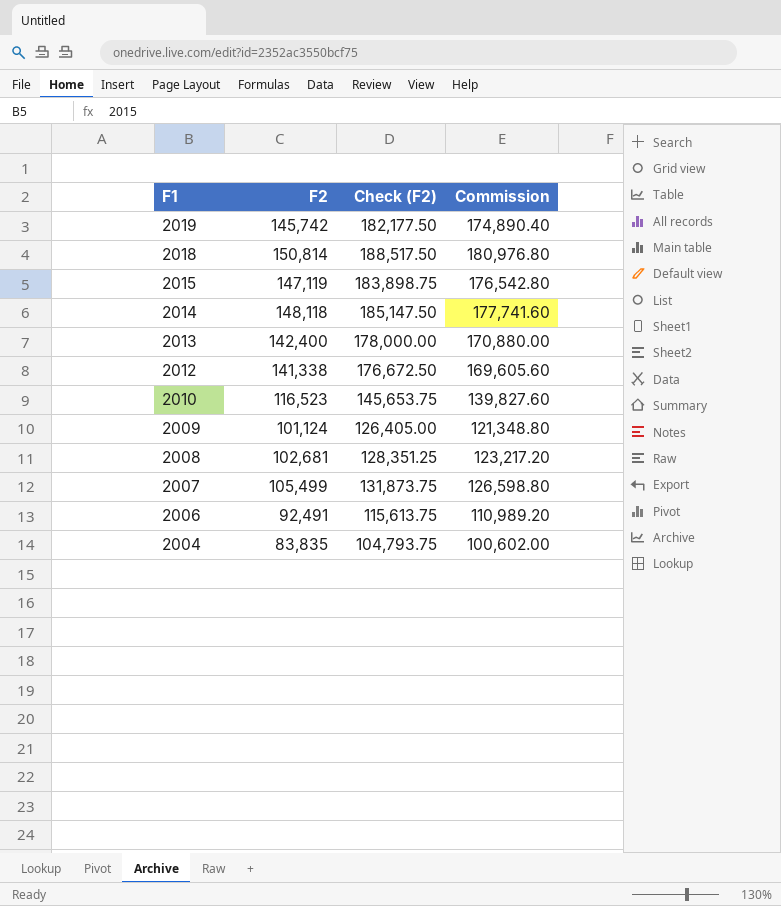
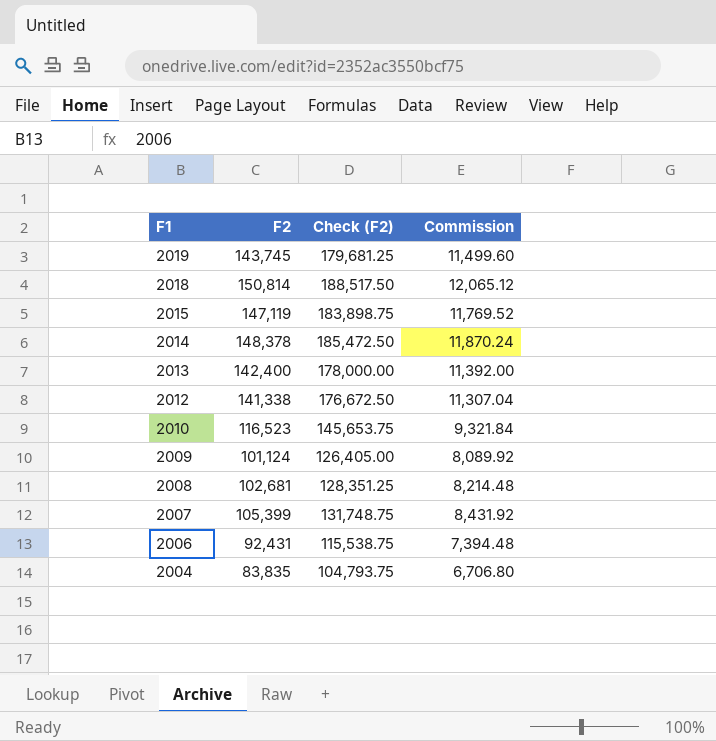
column Commission | formula: [F2] * 1.2 -> [F2] * 0.08
2019 | F2: 145,742 -> 143,745
2019 | Check (F2): 182,177.50 -> 179,681.25
2014 | F2: 148,118 -> 148,378
2014 | Check (F2): 185,147.50 -> 185,472.50
2007 | F2: 105,499 -> 105,399
2007 | Check (F2): 131,873.75 -> 131,748.75
2006 | F2: 92,491 -> 92,431
2006 | Check (F2): 115,613.75 -> 115,538.75

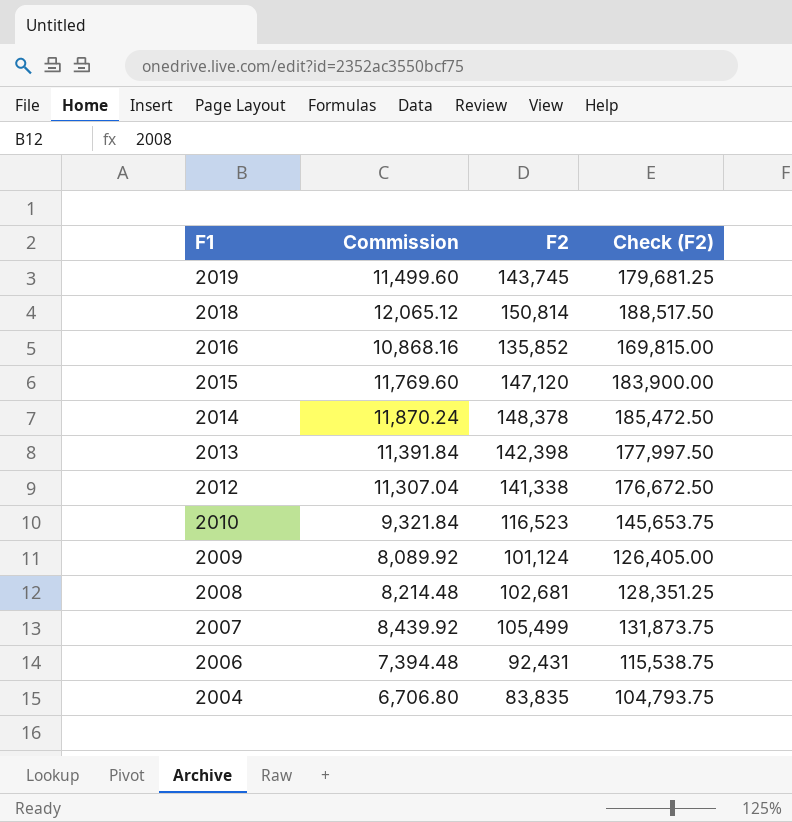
column Commission | position: 4 -> 2
row 2016: none -> 10,868.16 | 135,852 | 169,815.00
2015 | Commission: 11,769.52 -> 11,769.60
2015 | F2: 147,119 -> 147,120
2015 | Check (F2): 183,898.75 -> 183,900.00
2013 | Commission: 11,392.00 -> 11,391.84
2013 | F2: 142,400 -> 142,398
2013 | Check (F2): 178,000.00 -> 177,997.50
2007 | Commission: 8,431.92 -> 8,439.92
2007 | F2: 105,399 -> 105,499
2007 | Check (F2): 131,748.75 -> 131,873.75

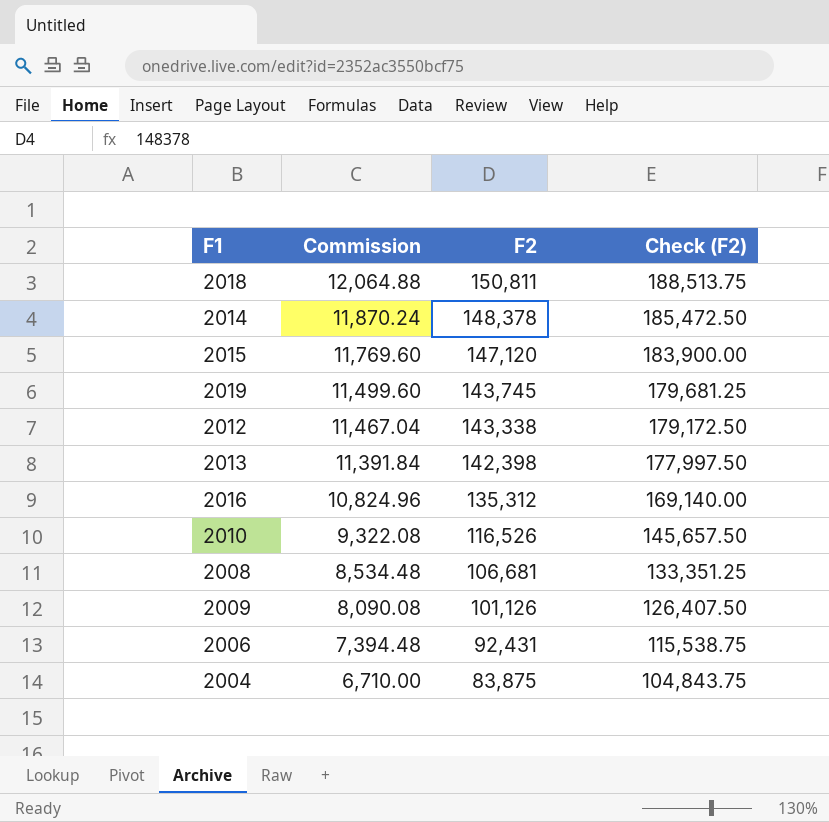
row order: F1 descending -> Commission descending
row 2007: 8,439.92 | 105,499 | 131,873.75 -> none
2018 | Commission: 12,065.12 -> 12,064.88
2018 | F2: 150,814 -> 150,811
2018 | Check (F2): 188,517.50 -> 188,513.75
2012 | Commission: 11,307.04 -> 11,467.04
2012 | F2: 141,338 -> 143,338
2012 | Check (F2): 176,672.50 -> 179,172.50
2016 | Commission: 10,868.16 -> 10,824.96
2016 | F2: 135,852 -> 135,312
2016 | Check (F2): 169,815.00 -> 169,140.00
2010 | Commission: 9,321.84 -> 9,322.08
2010 | F2: 116,523 -> 116,526
2010 | Check (F2): 145,653.75 -> 145,657.50
2008 | Commission: 8,214.48 -> 8,534.48
2008 | F2: 102,681 -> 106,681
2008 | Check (F2): 128,351.25 -> 133,351.25
2009 | Commission: 8,089.92 -> 8,090.08
2009 | F2: 101,124 -> 101,126
2009 | Check (F2): 126,405.00 -> 126,407.50
2004 | Commission: 6,706.80 -> 6,710.00
2004 | F2: 83,835 -> 83,875
2004 | Check (F2): 104,793.75 -> 104,843.75

